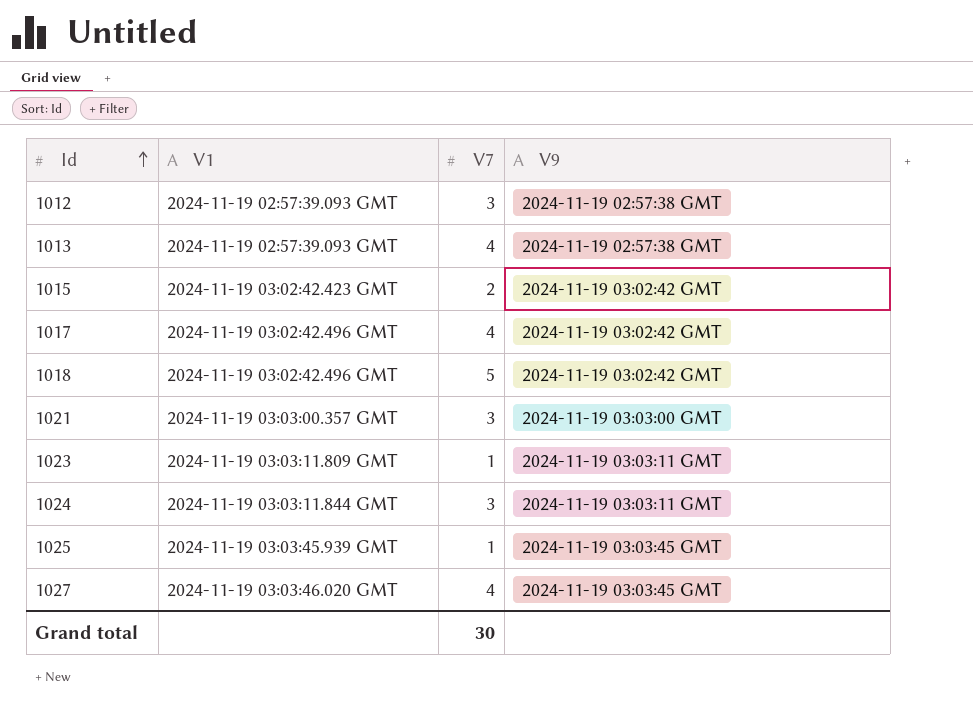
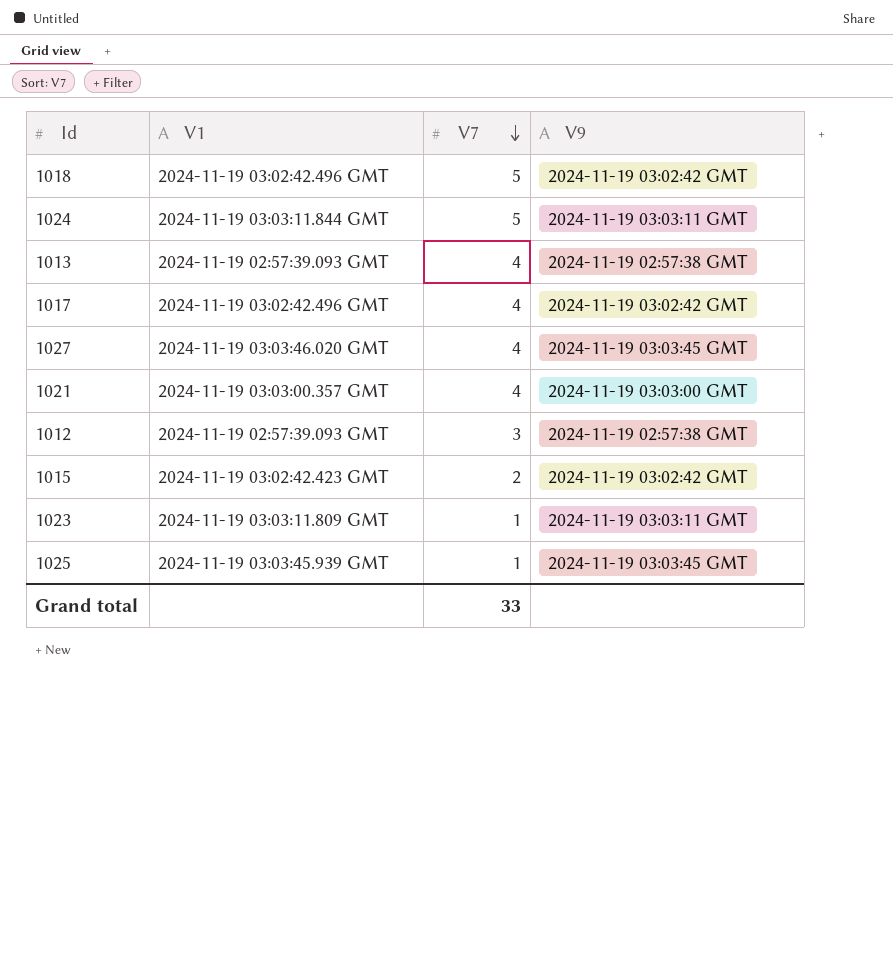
row order: Id ascending -> V7 descending
1024 | V7: 3 -> 5
1021 | V7: 3 -> 4
Grand total | V7: 30 -> 33

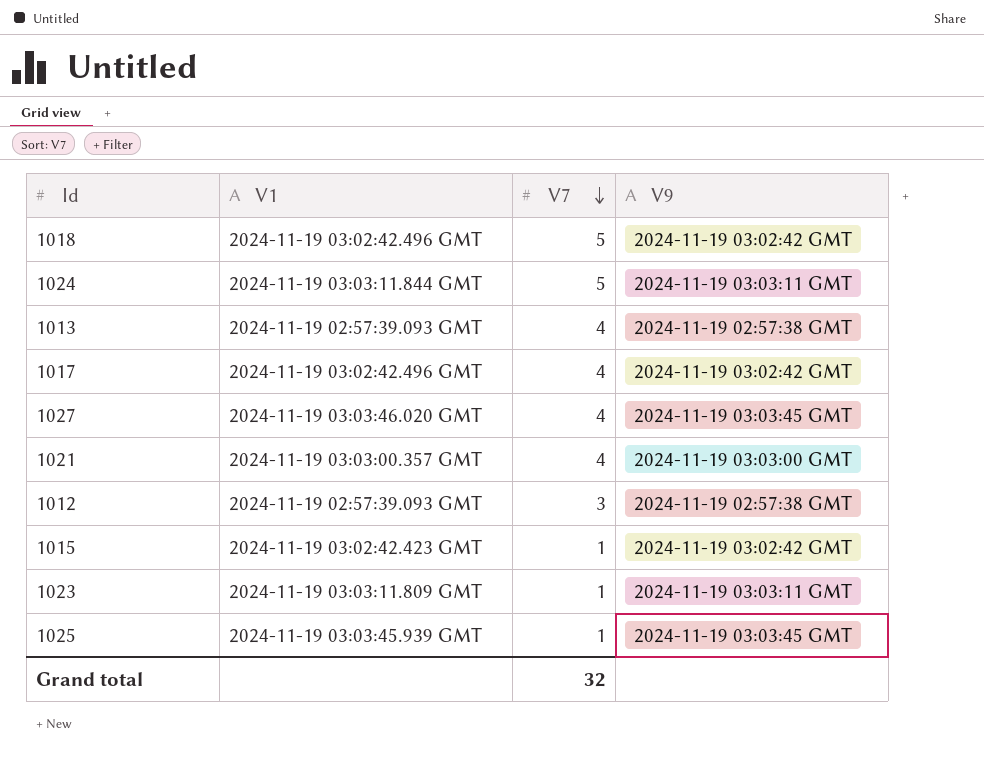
1015 | V7: 2 -> 1
Grand total | V7: 33 -> 32

